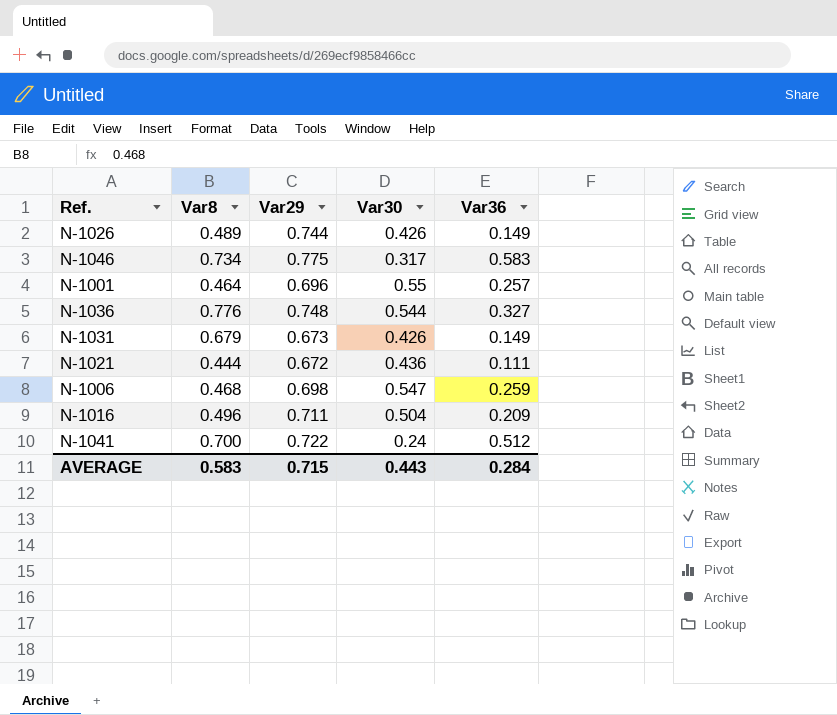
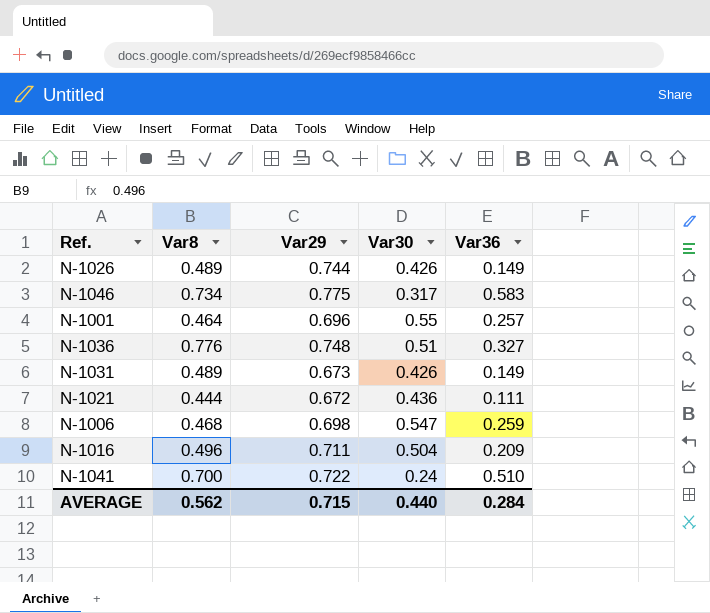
N-1036 | Var30: 0.544 -> 0.51
N-1031 | Var8: 0.679 -> 0.489
N-1041 | Var36: 0.512 -> 0.510
AVERAGE | Var8: 0.583 -> 0.562
AVERAGE | Var30: 0.443 -> 0.440

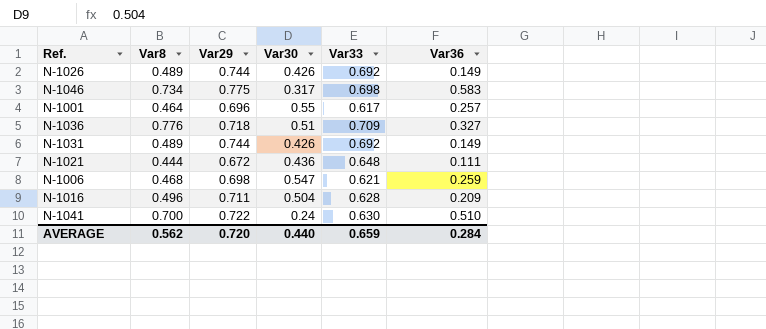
column Var33 | position: none -> 5
N-1036 | Var29: 0.748 -> 0.718
N-1031 | Var29: 0.673 -> 0.744
AVERAGE | Var29: 0.715 -> 0.720

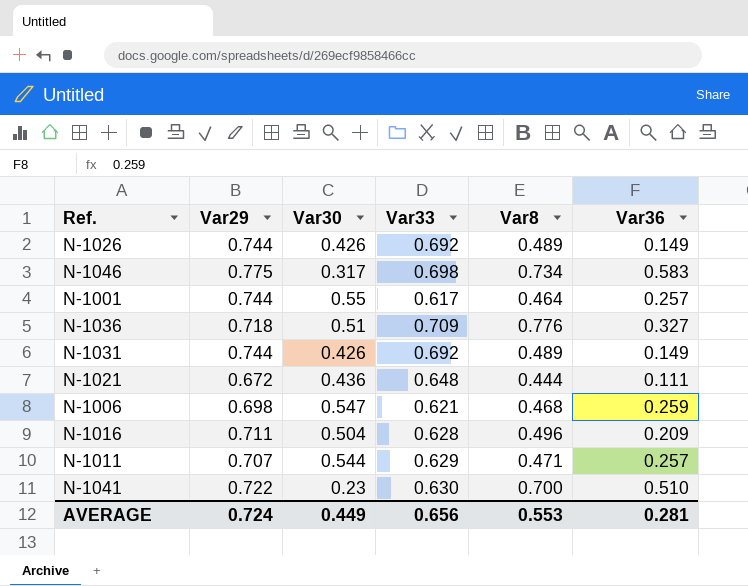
column Var8 | position: 2 -> 5
N-1001 | Var29: 0.696 -> 0.744
row N-1011: none -> 0.707 | 0.544 | 0.629 | 0.471 | 0.257
N-1041 | Var30: 0.24 -> 0.23
AVERAGE | Var29: 0.720 -> 0.724
AVERAGE | Var30: 0.440 -> 0.449
AVERAGE | Var33: 0.659 -> 0.656
AVERAGE | Var8: 0.562 -> 0.553
AVERAGE | Var36: 0.284 -> 0.281

